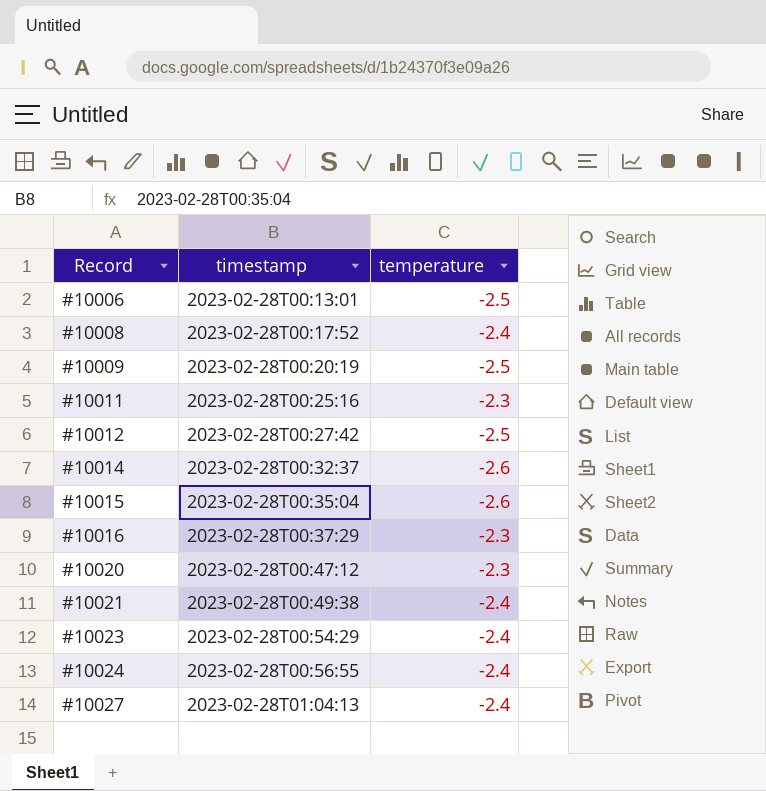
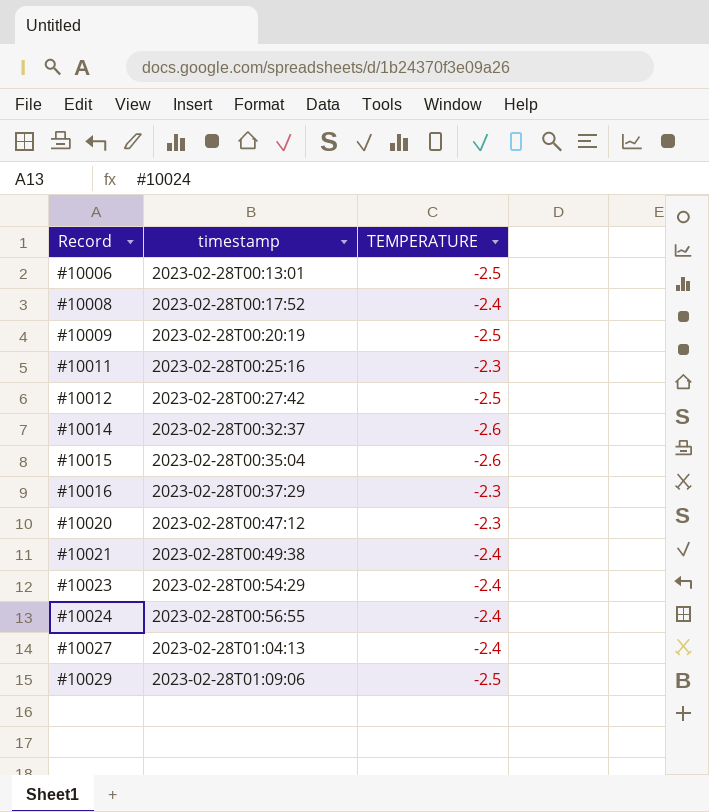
column name: temperature -> TEMPERATURE
row #10029: none -> 2023-02-28T01:09:06 | -2.5

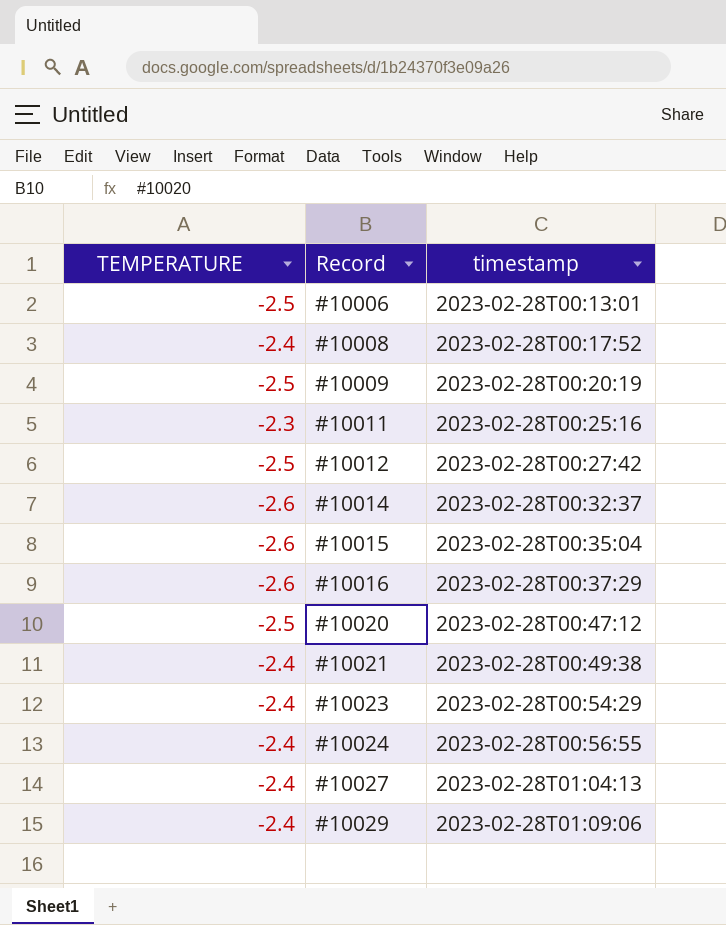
column TEMPERATURE | position: 3 -> 1
#10016 | TEMPERATURE: -2.3 -> -2.6
#10020 | TEMPERATURE: -2.3 -> -2.5
#10029 | TEMPERATURE: -2.5 -> -2.4

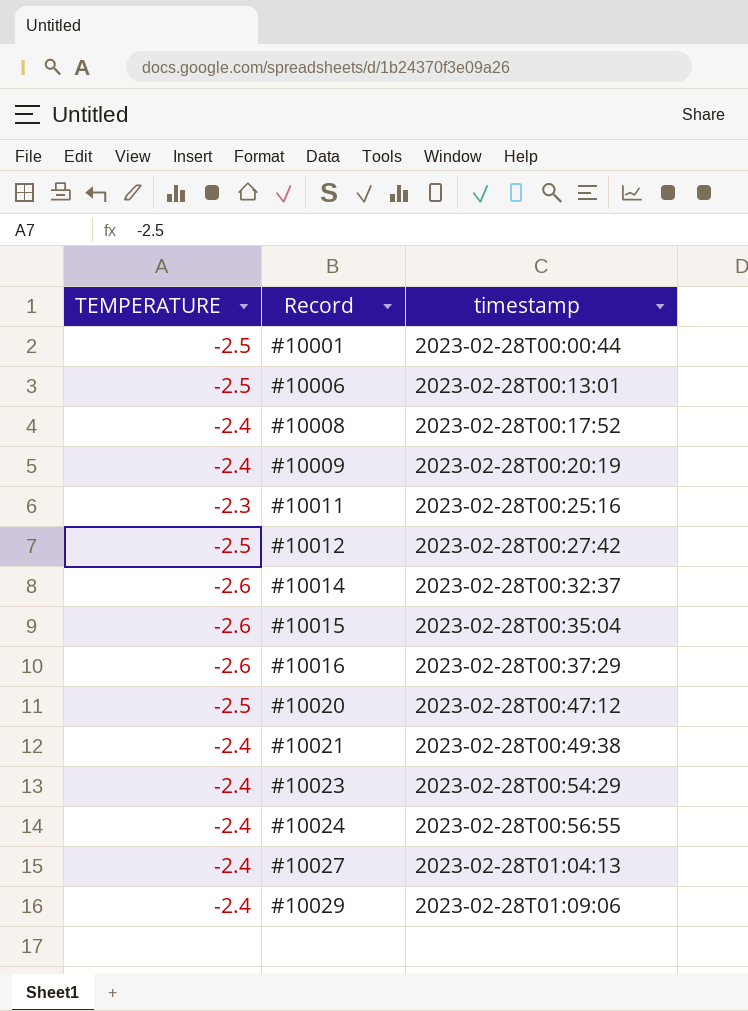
row #10001: none -> -2.5 | 2023-02-28T00:00:44
#10009 | TEMPERATURE: -2.5 -> -2.4

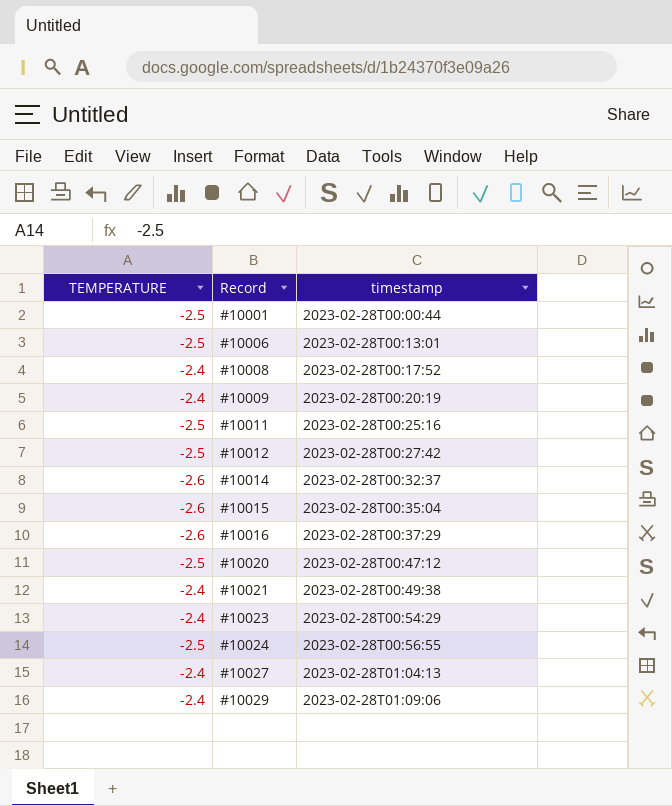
#10011 | TEMPERATURE: -2.3 -> -2.5
#10024 | TEMPERATURE: -2.4 -> -2.5

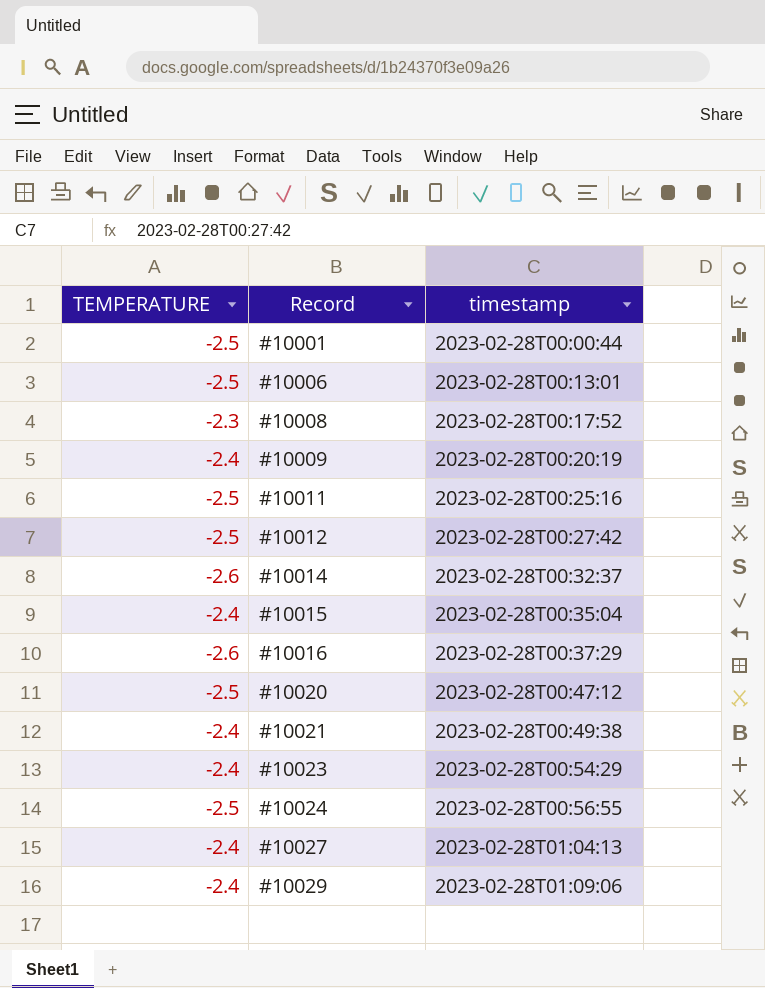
#10008 | TEMPERATURE: -2.4 -> -2.3
#10015 | TEMPERATURE: -2.6 -> -2.4

